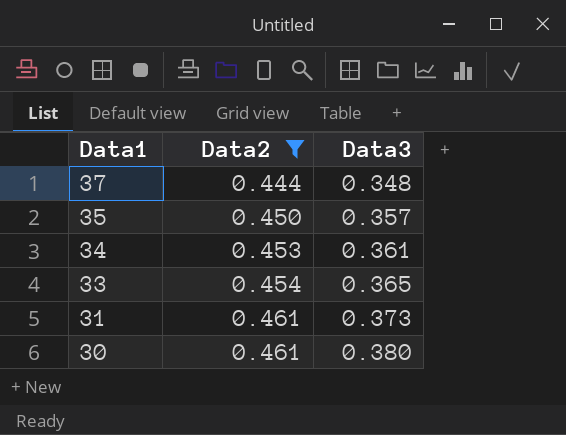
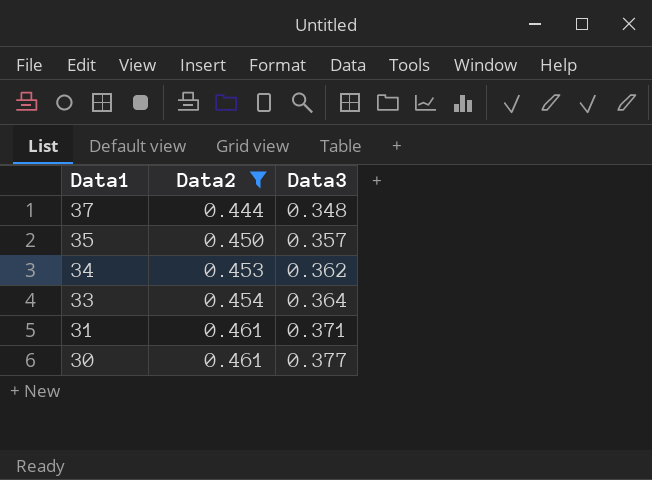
34 | Data3: 0.361 -> 0.362
33 | Data3: 0.365 -> 0.364
31 | Data3: 0.373 -> 0.371
30 | Data3: 0.380 -> 0.377

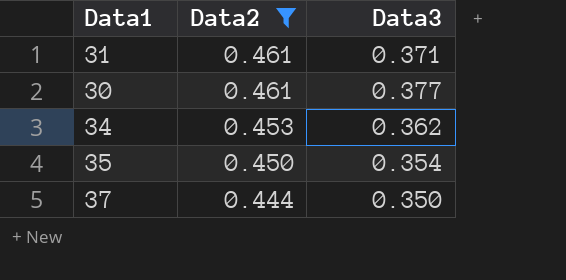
row order: Data1 descending -> Data2 descending
row 33: 0.454 | 0.364 -> none
35 | Data3: 0.357 -> 0.354
37 | Data3: 0.348 -> 0.350

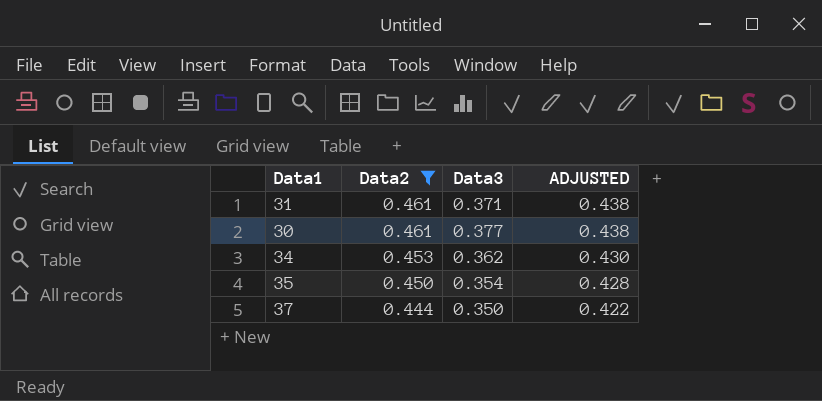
column ADJUSTED | formula: none -> [Data2] * 0.95

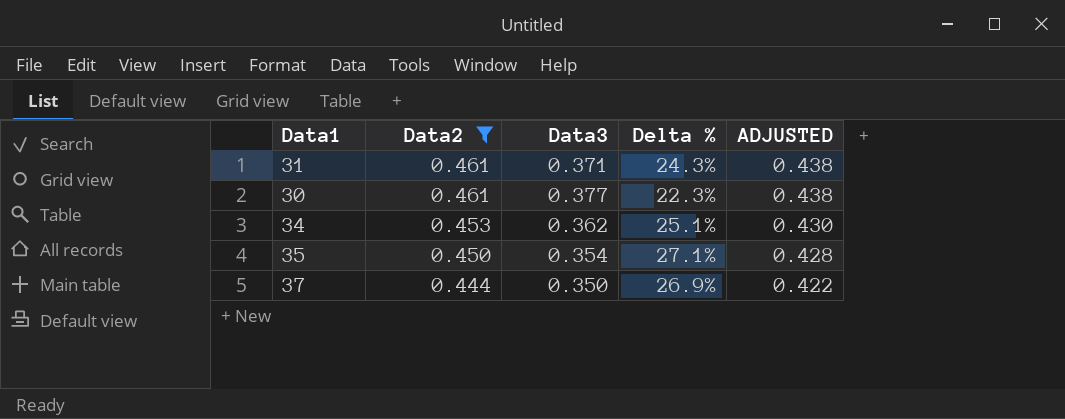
column Delta % | formula: none -> ([Data2] - [Data3]) / [Data3]

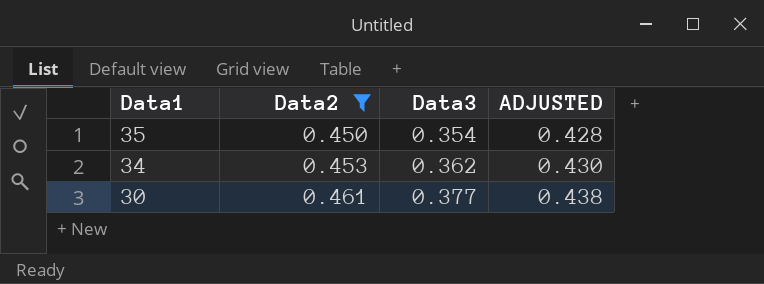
row order: Data2 descending -> Data1 descending
column Delta % | formula: ([Data2] - [Data3]) / [Data3] -> none
row 31: 0.461 | 0.371 | 24.3% | 0.438 -> none
row 37: 0.444 | 0.350 | 26.9% | 0.422 -> none

